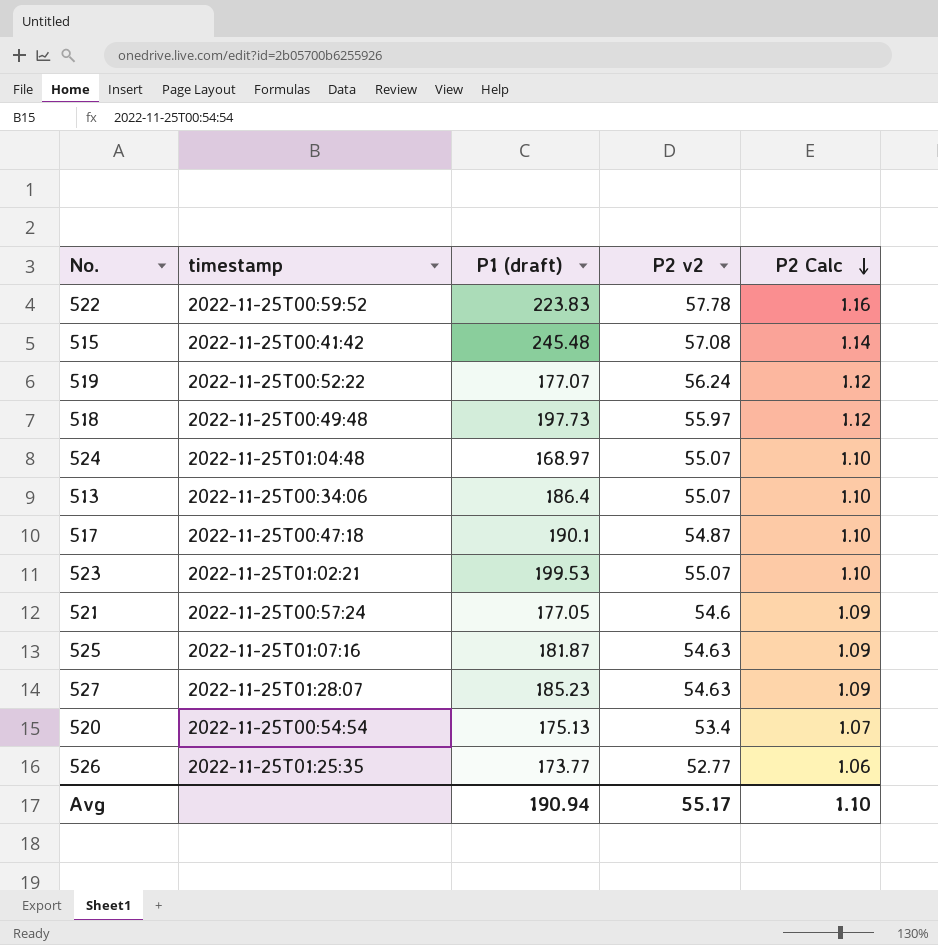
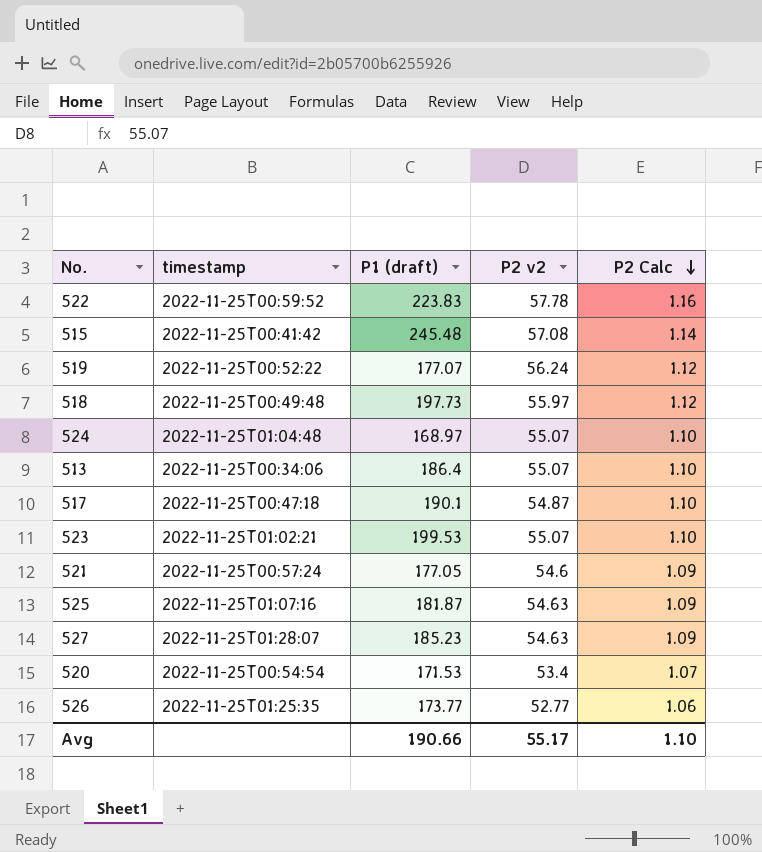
520 | P1 (draft): 175.13 -> 171.53
Avg | P1 (draft): 190.94 -> 190.66

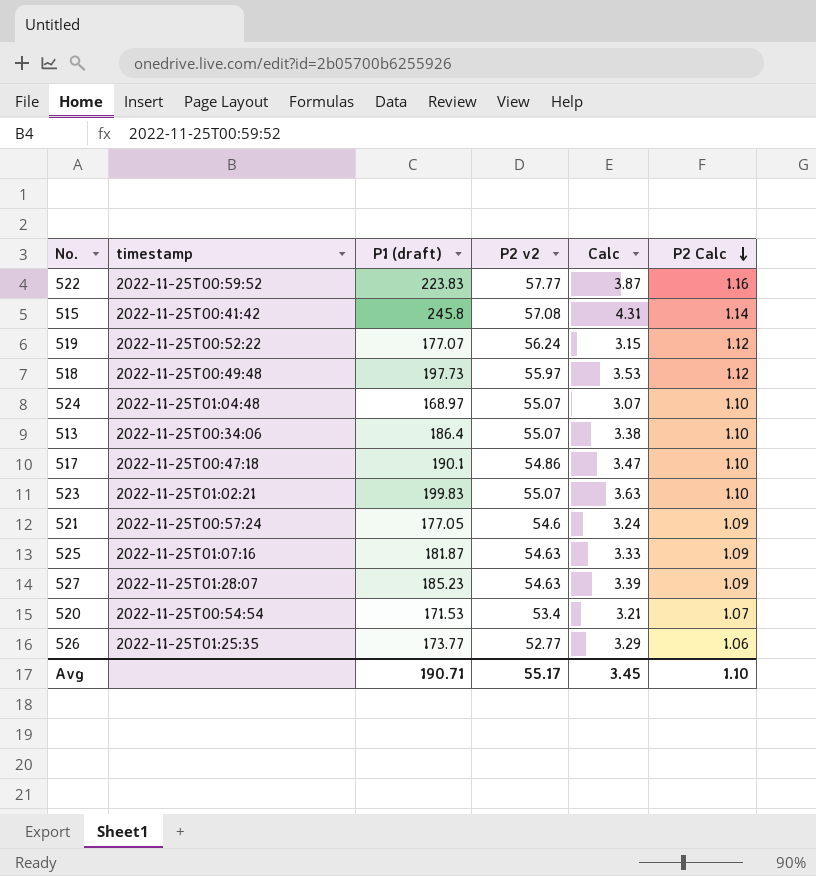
column Calc | formula: none -> [P1 (draft)] / [P2 v2]
522 | P2 v2: 57.78 -> 57.77
515 | P1 (draft): 245.48 -> 245.8
517 | P2 v2: 54.87 -> 54.86
523 | P1 (draft): 199.53 -> 199.83
Avg | P1 (draft): 190.66 -> 190.71

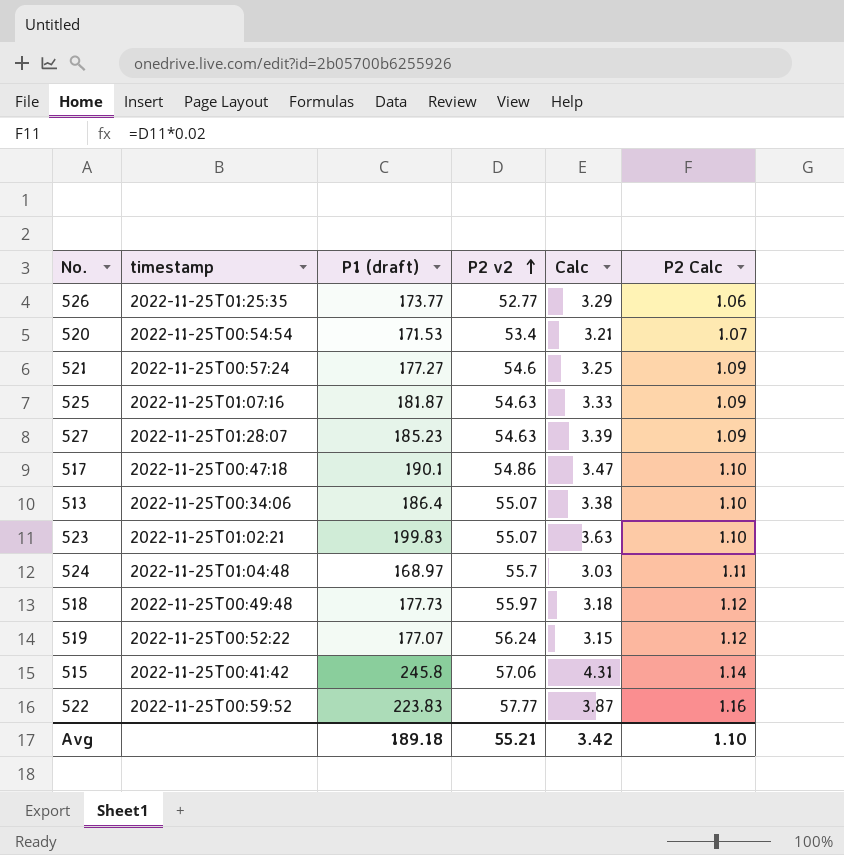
row order: P2 Calc descending -> P2 v2 ascending
521 | P1 (draft): 177.05 -> 177.27
521 | Calc: 3.24 -> 3.25
524 | P2 v2: 55.07 -> 55.7
524 | Calc: 3.07 -> 3.03
524 | P2 Calc: 1.10 -> 1.11
518 | P1 (draft): 197.73 -> 177.73
518 | Calc: 3.53 -> 3.18
515 | P2 v2: 57.08 -> 57.06
Avg | P1 (draft): 190.71 -> 189.18
Avg | P2 v2: 55.17 -> 55.21
Avg | Calc: 3.45 -> 3.42

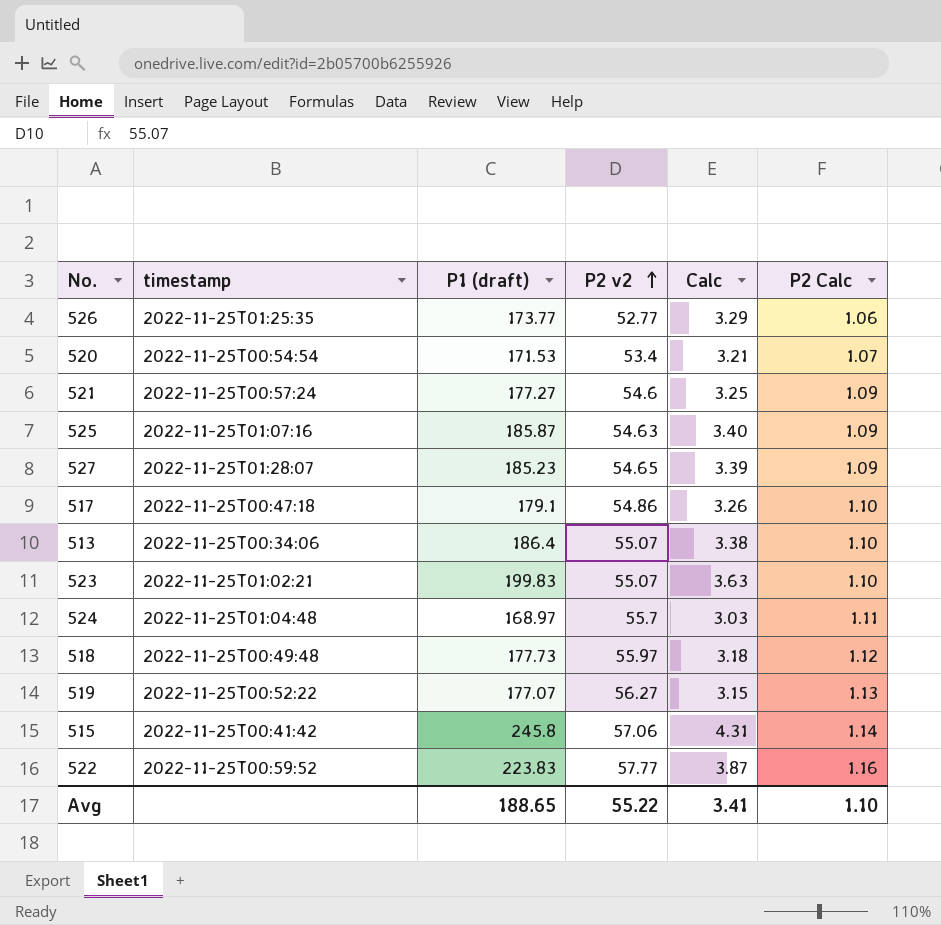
525 | P1 (draft): 181.87 -> 185.87
525 | Calc: 3.33 -> 3.40
527 | P2 v2: 54.63 -> 54.65
517 | P1 (draft): 190.1 -> 179.1
517 | Calc: 3.47 -> 3.26
519 | P2 v2: 56.24 -> 56.27
519 | P2 Calc: 1.12 -> 1.13
Avg | P1 (draft): 189.18 -> 188.65
Avg | P2 v2: 55.21 -> 55.22
Avg | Calc: 3.42 -> 3.41

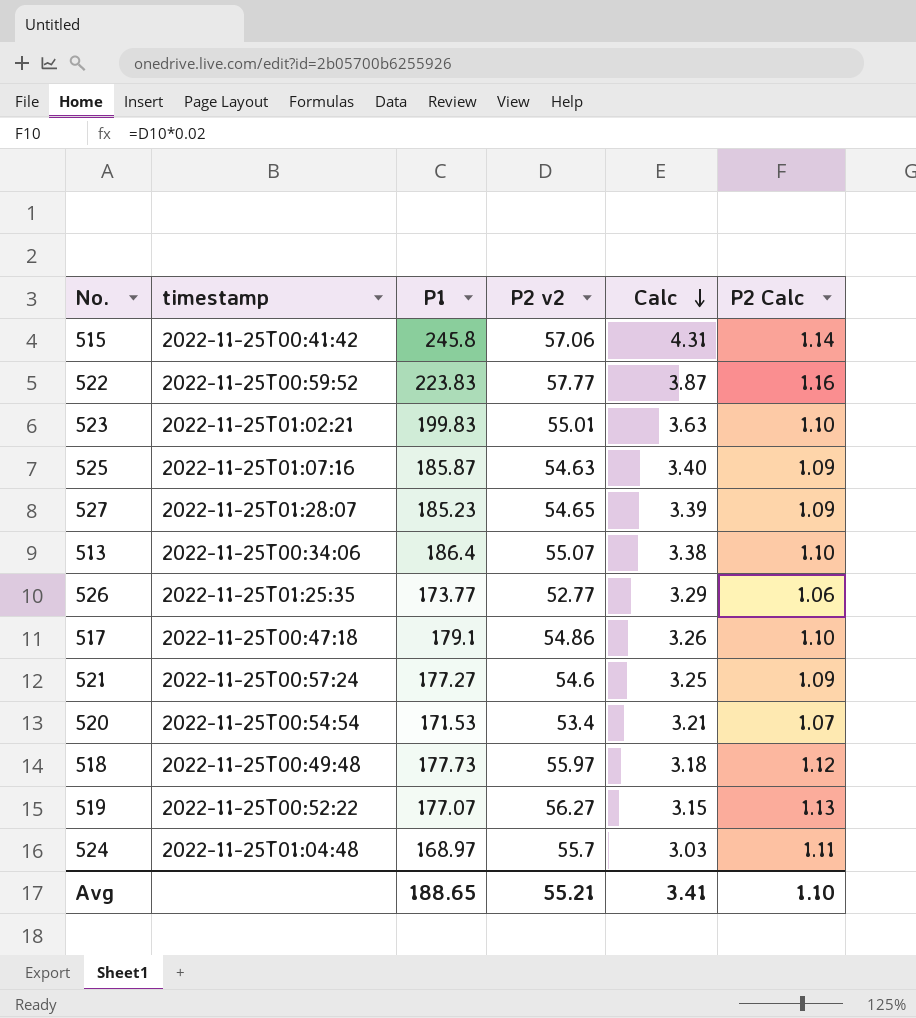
row order: P2 v2 ascending -> Calc descending
column name: P1 (draft) -> P1
523 | P2 v2: 55.07 -> 55.01
Avg | P2 v2: 55.22 -> 55.21

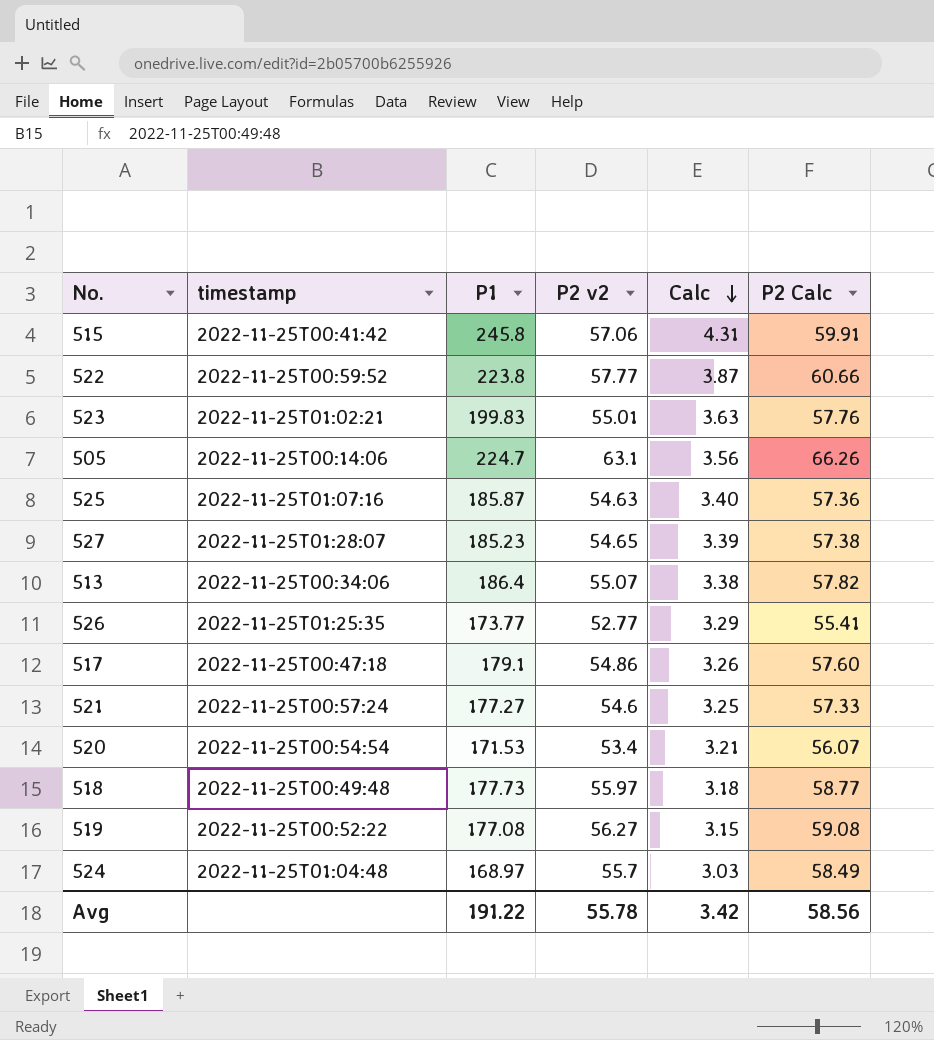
column P2 Calc | formula: [P2 v2] * 0.02 -> [P2 v2] * 1.05
522 | P1: 223.83 -> 223.8
row 505: none -> 2022-11-25T00:14:06 | 224.7 | 63.1 | 3.56 | 66.26
519 | P1: 177.07 -> 177.08
Avg | P1: 188.65 -> 191.22
Avg | P2 v2: 55.21 -> 55.78
Avg | Calc: 3.41 -> 3.42
Avg | P2 Calc: 1.10 -> 58.56

